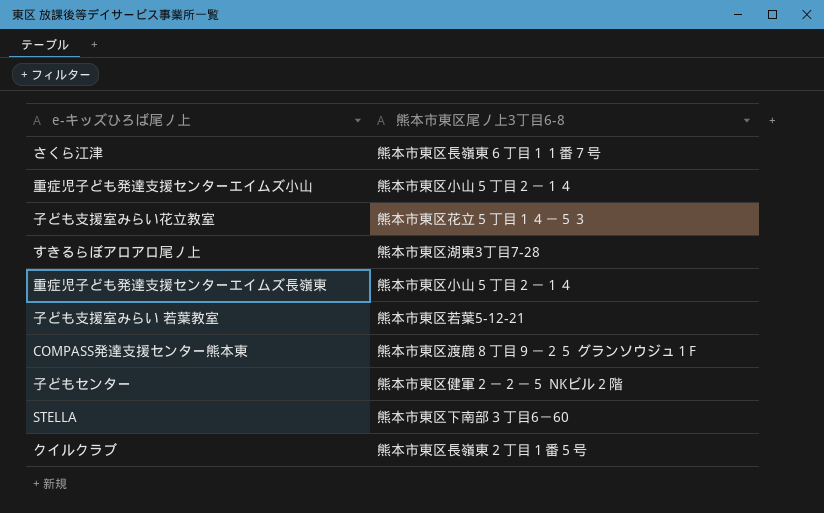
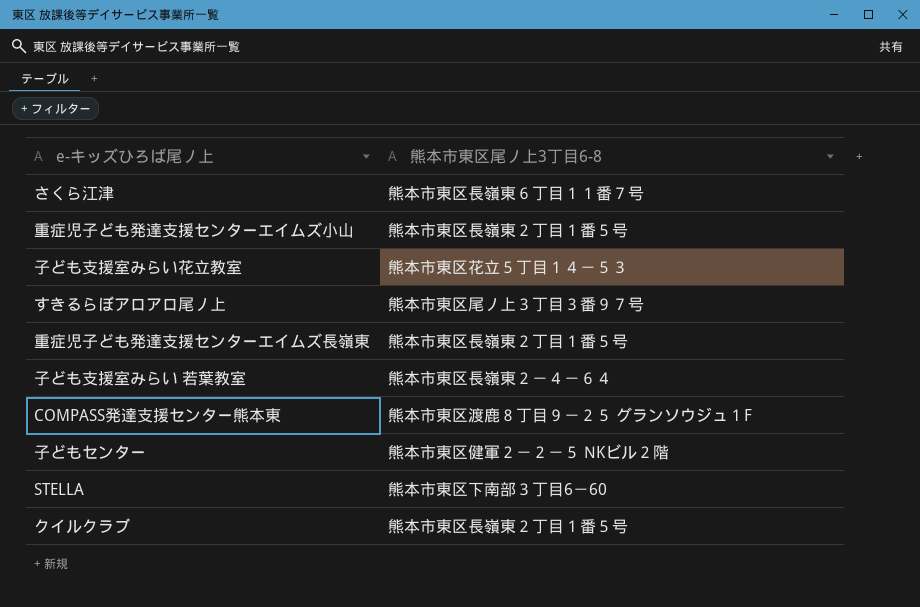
重症児子ども発達支援センターエイムズ小山 | 熊本市東区尾ノ上3丁目6-8: 熊本市東区小山５丁目２－１４ -> 熊本市東区長嶺東２丁目１番５号
すきるらぼアロアロ尾ノ上 | 熊本市東区尾ノ上3丁目6-8: 熊本市東区湖東3丁目7-28 -> 熊本市東区尾ノ上３丁目３番９７号
重症児子ども発達支援センターエイムズ長嶺東 | 熊本市東区尾ノ上3丁目6-8: 熊本市東区小山５丁目２－１４ -> 熊本市東区長嶺東２丁目１番５号
子ども支援室みらい 若葉教室 | 熊本市東区尾ノ上3丁目6-8: 熊本市東区若葉5-12-21 -> 熊本市東区長嶺東２－４－６４

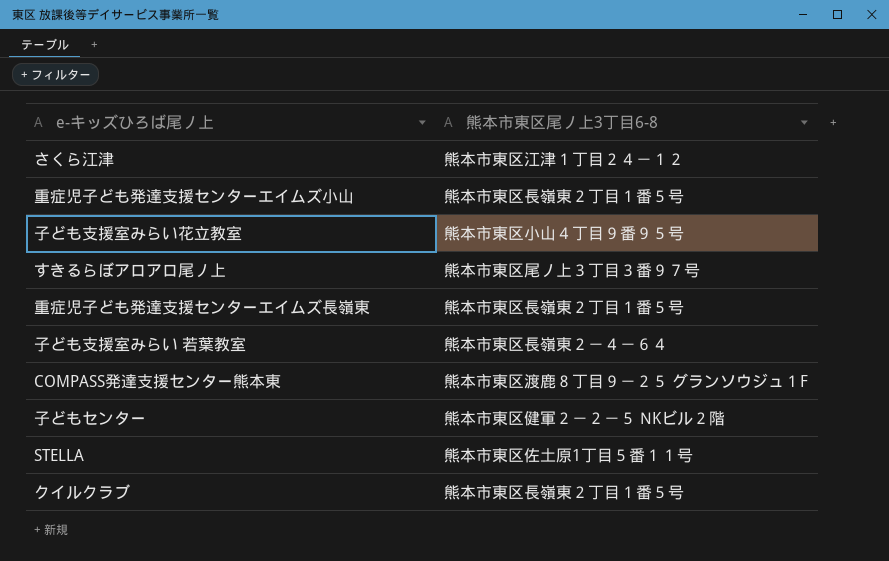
さくら江津 | 熊本市東区尾ノ上3丁目6-8: 熊本市東区長嶺東６丁目１１番７号 -> 熊本市東区江津１丁目２４－１２
子ども支援室みらい花立教室 | 熊本市東区尾ノ上3丁目6-8: 熊本市東区花立５丁目１４－５３ -> 熊本市東区小山４丁目９番９５号
STELLA | 熊本市東区尾ノ上3丁目6-8: 熊本市東区下南部３丁目6－60 -> 熊本市東区佐土原1丁目５番１１号

